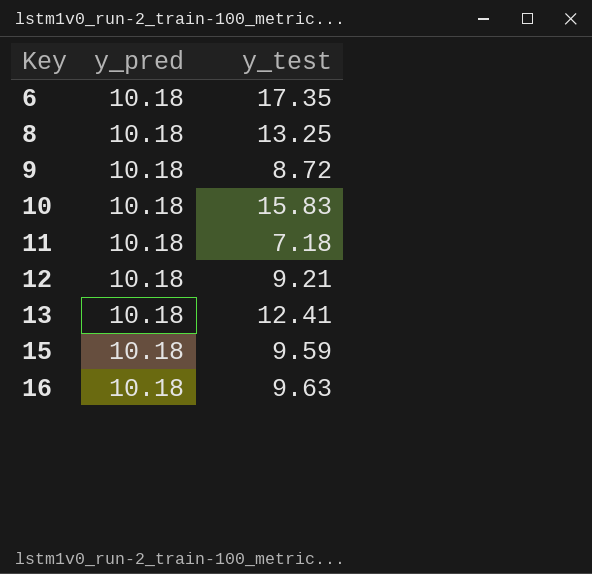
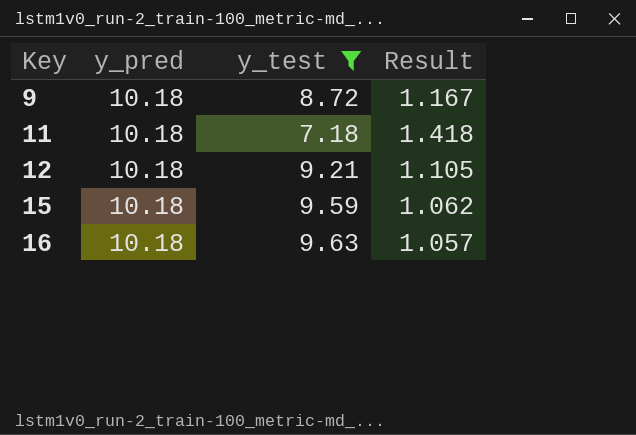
filter: none -> y_test <= 9.63
column Result | formula: none -> [y_pred] / [y_test]

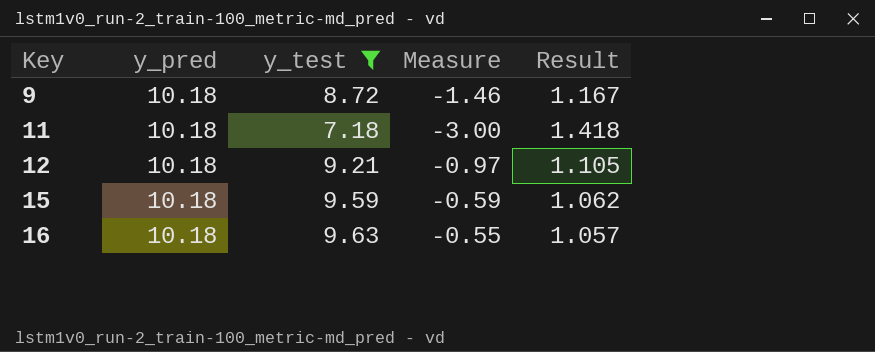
column Measure | formula: none -> [y_test] - [y_pred]

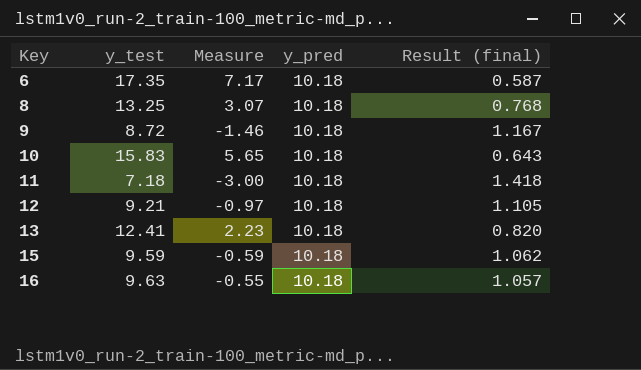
filter: y_test <= 9.63 -> none
column y_pred | position: 2 -> 4
column name: Result -> Result (final)

